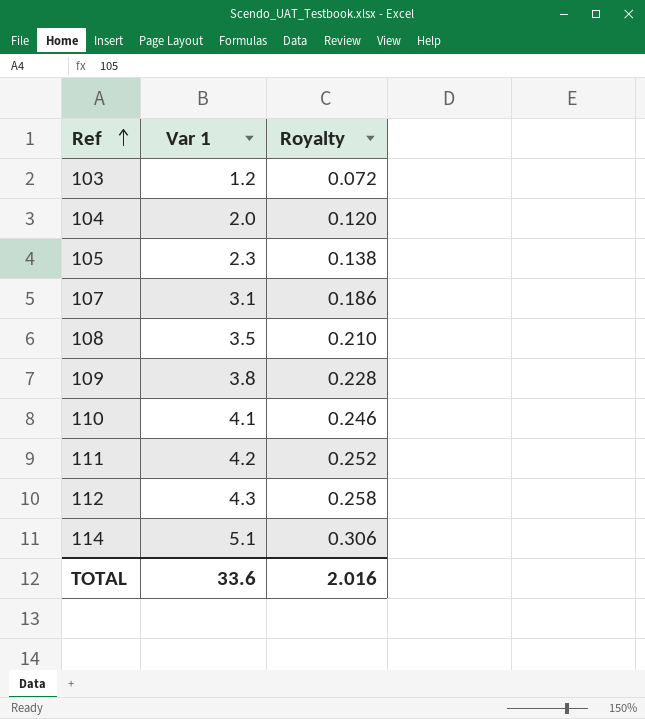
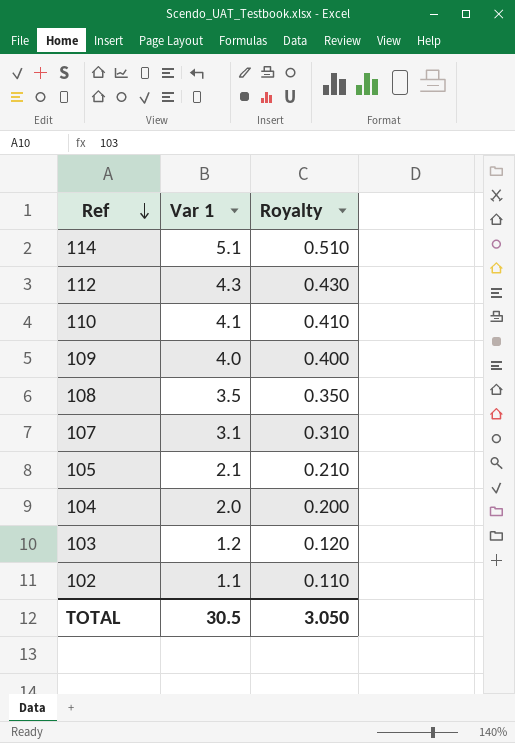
row order: Ref ascending -> Ref descending
column Royalty | formula: [Var 1] * 0.06 -> [Var 1] * 0.1
row 111: 4.2 | 0.252 -> none
109 | Var 1: 3.8 -> 4.0
105 | Var 1: 2.3 -> 2.1
row 102: none -> 1.1 | 0.110
TOTAL | Var 1: 33.6 -> 30.5
TOTAL | Royalty: 2.016 -> 3.050

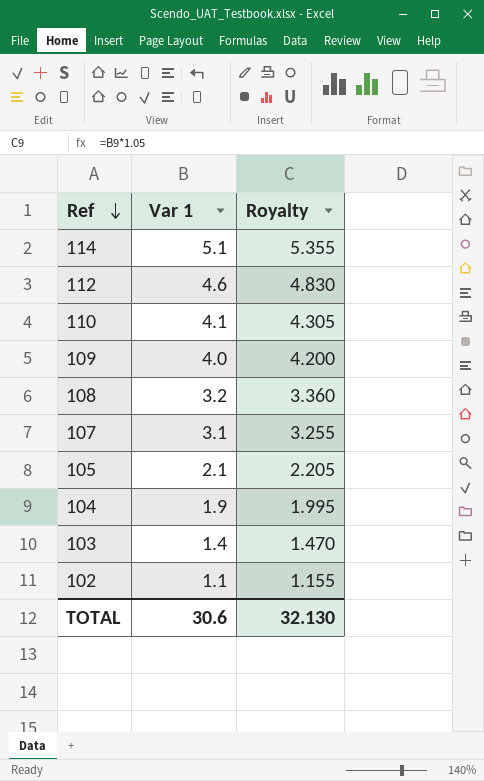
column Royalty | formula: [Var 1] * 0.1 -> [Var 1] * 1.05
112 | Var 1: 4.3 -> 4.6
108 | Var 1: 3.5 -> 3.2
104 | Var 1: 2.0 -> 1.9
103 | Var 1: 1.2 -> 1.4
TOTAL | Var 1: 30.5 -> 30.6
TOTAL | Royalty: 3.050 -> 32.130

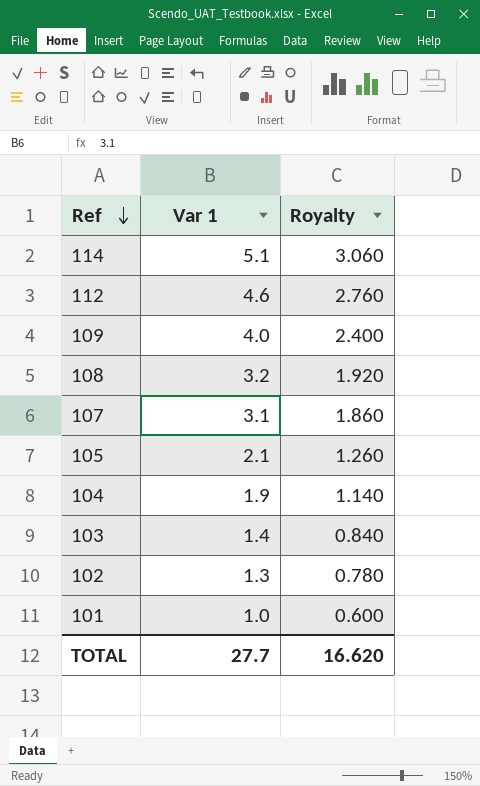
column Royalty | formula: [Var 1] * 1.05 -> [Var 1] * 0.6
row 110: 4.1 | 4.305 -> none
102 | Var 1: 1.1 -> 1.3
row 101: none -> 1.0 | 0.600
TOTAL | Var 1: 30.6 -> 27.7
TOTAL | Royalty: 32.130 -> 16.620

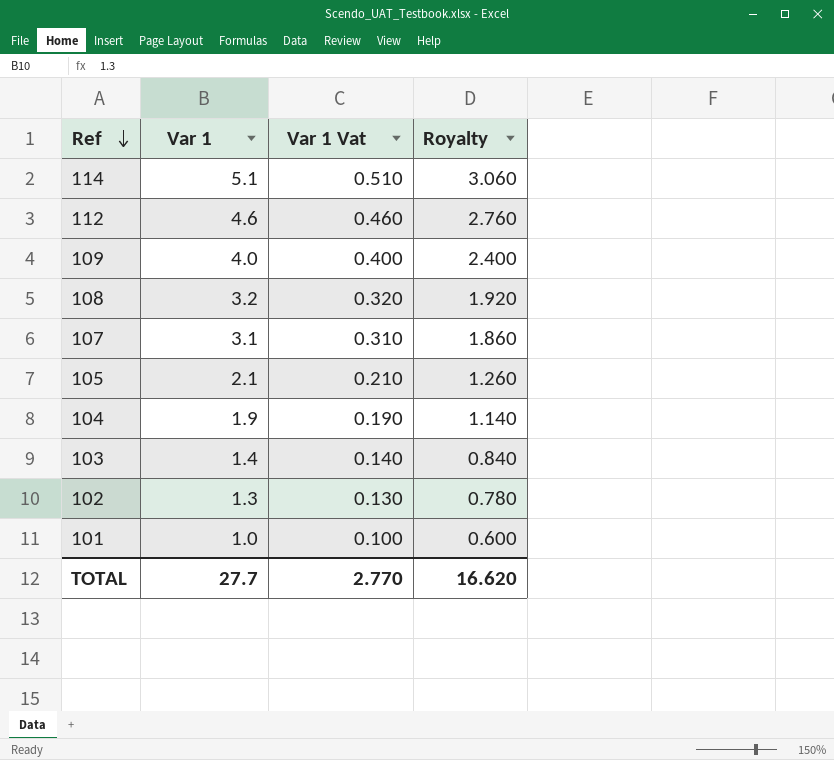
column Var 1 Vat | formula: none -> [Var 1] * 0.1

